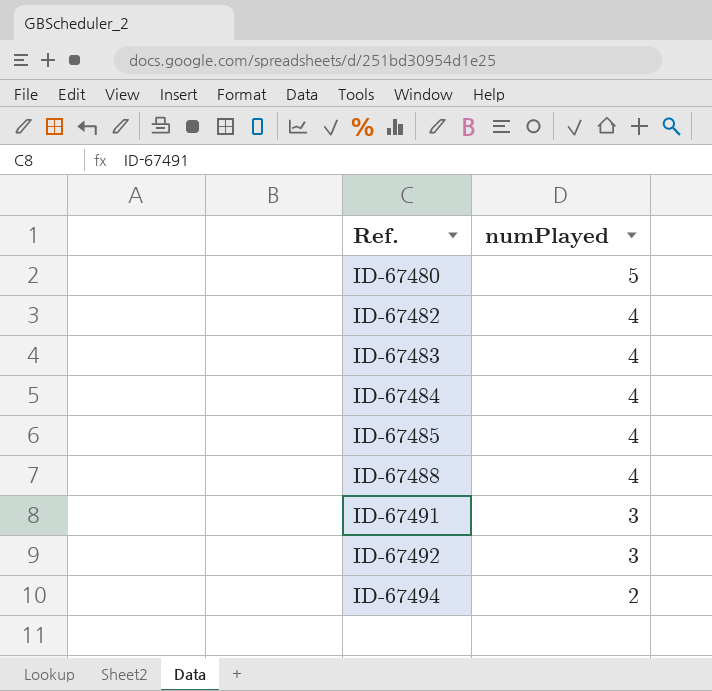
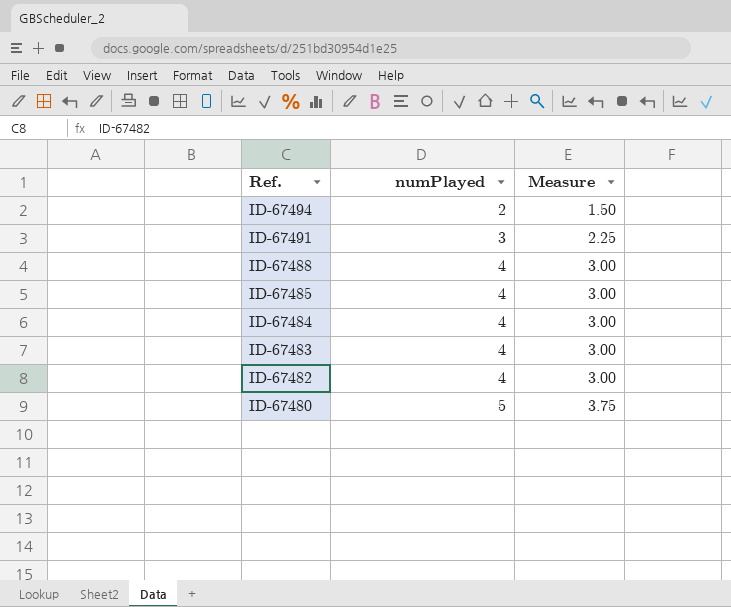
row order: Ref. ascending -> Ref. descending
column Measure | formula: none -> [numPlayed] * 0.75
row ID-67492: 3 -> none

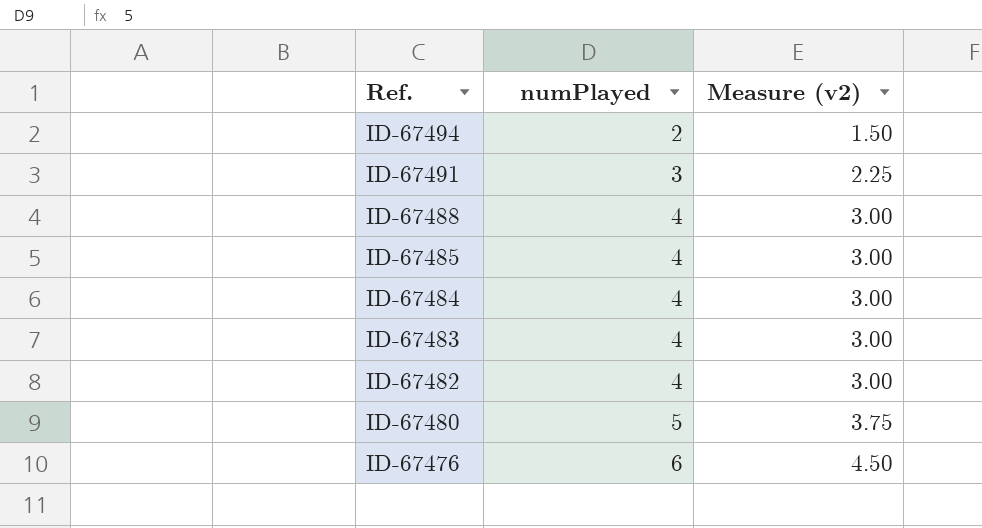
column name: Measure -> Measure (v2)
row ID-67476: none -> 6 | 4.50

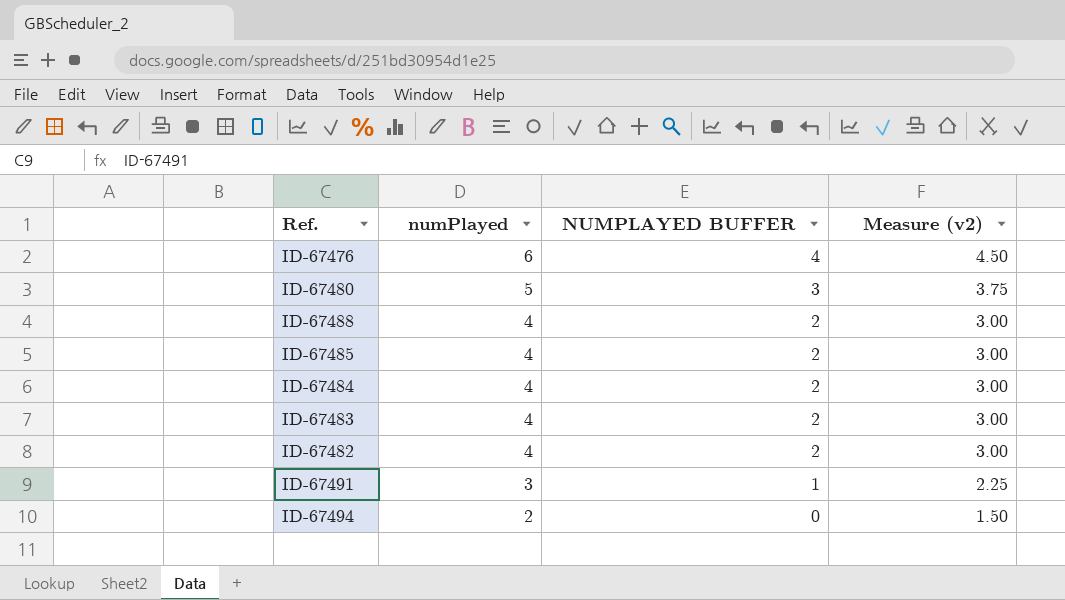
row order: Ref. descending -> numPlayed descending
column NUMPLAYED BUFFER | formula: none -> [numPlayed] - 2

